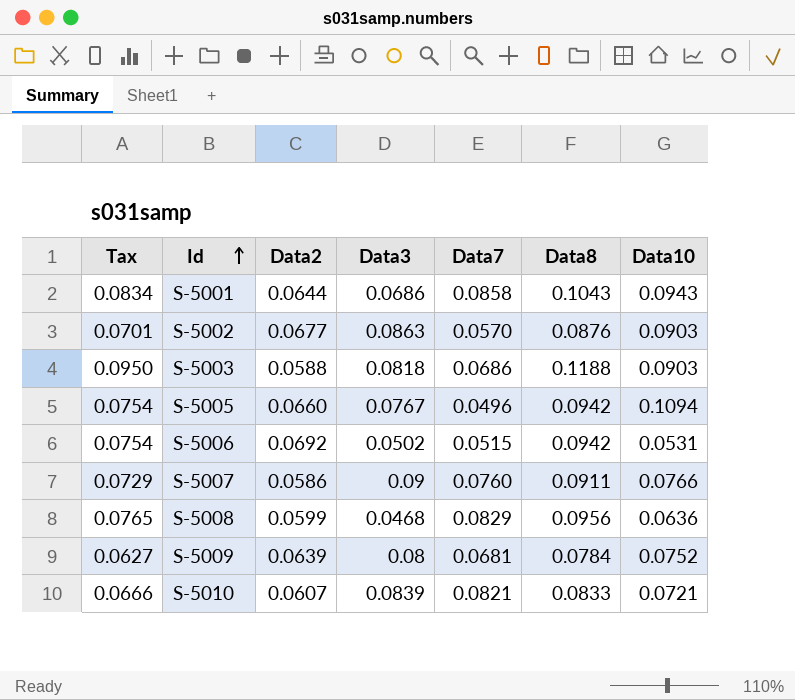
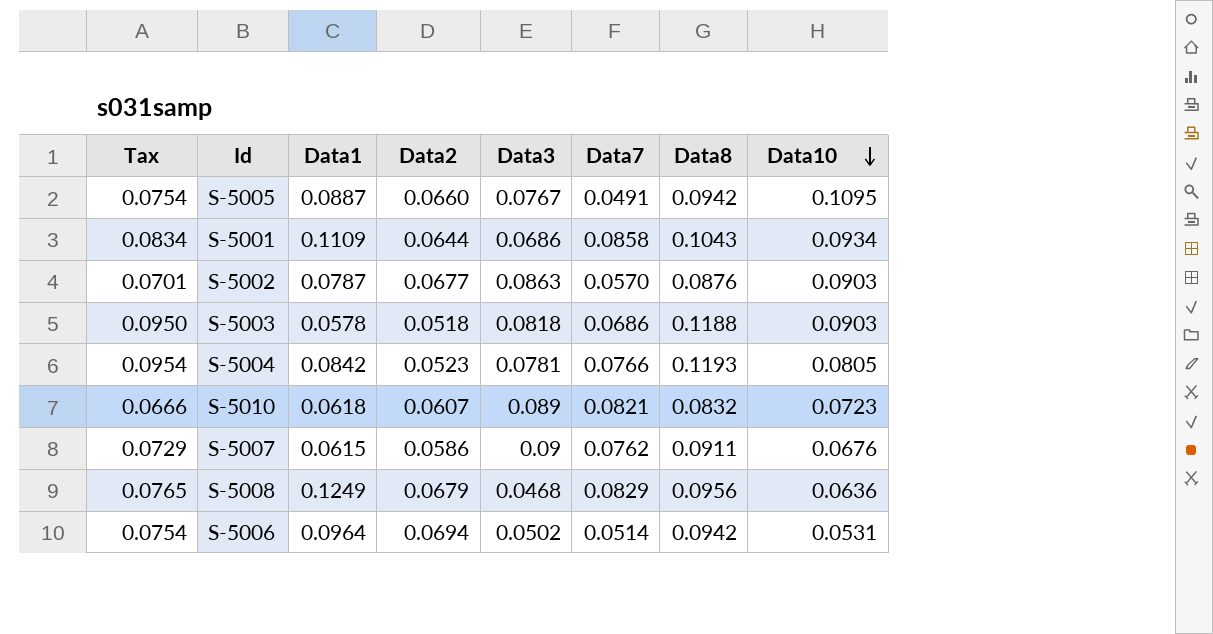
row order: Id ascending -> Data10 descending
column Data1 | position: none -> 3
row S-5009: 0.0627 | 0.0639 | 0.08 | 0.0681 | 0.0784 | 0.0752 -> none
S-5005 | Data7: 0.0496 -> 0.0491
S-5005 | Data10: 0.1094 -> 0.1095
S-5001 | Data10: 0.0943 -> 0.0934
S-5003 | Data2: 0.0588 -> 0.0518
row S-5004: none -> 0.0954 | 0.0842 | 0.0523 | 0.0781 | 0.0766 | 0.1193 | 0.0805
S-5010 | Data3: 0.0839 -> 0.089
S-5010 | Data8: 0.0833 -> 0.0832
S-5010 | Data10: 0.0721 -> 0.0723
S-5007 | Data7: 0.0760 -> 0.0762
S-5007 | Data10: 0.0766 -> 0.0676
S-5008 | Data2: 0.0599 -> 0.0679
S-5006 | Data2: 0.0692 -> 0.0694
S-5006 | Data7: 0.0515 -> 0.0514

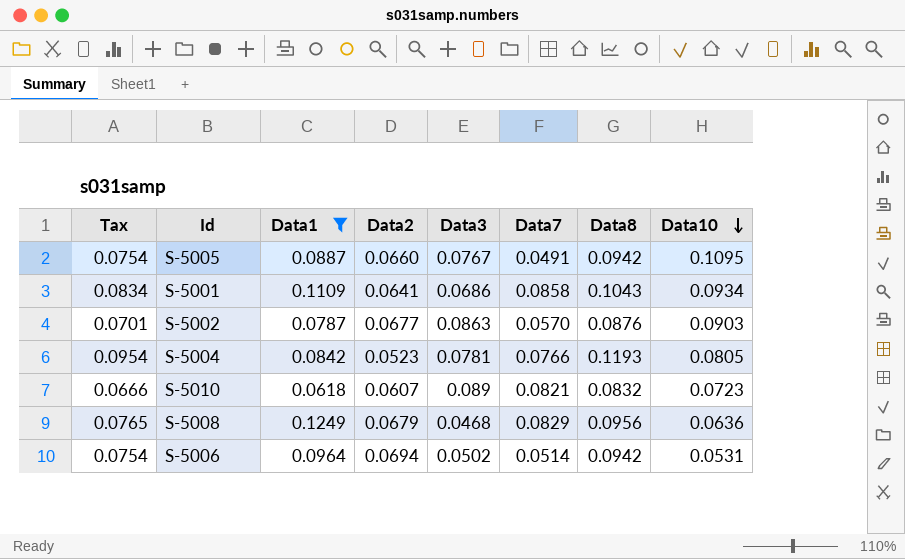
filter: none -> Data1 >= 0.0618
S-5001 | Data2: 0.0644 -> 0.0641

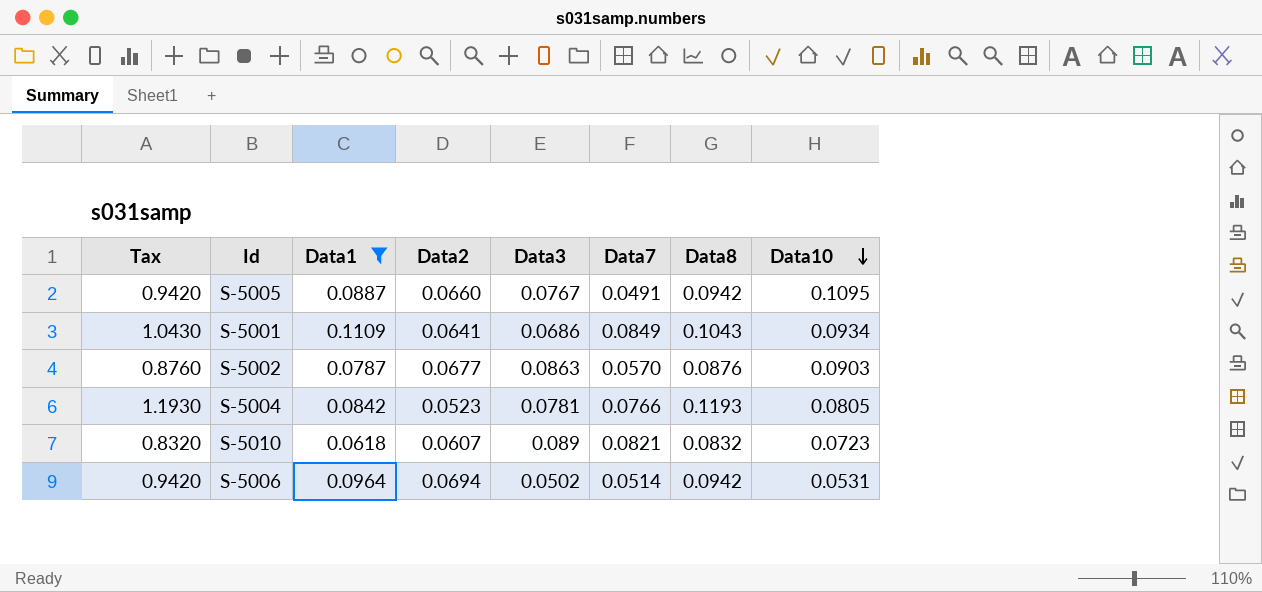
column Tax | formula: [Data8] * 0.8 -> [Data8] * 10
row S-5008: 0.0765 | 0.1249 | 0.0679 | 0.0468 | 0.0829 | 0.0956 | 0.0636 -> none
S-5001 | Data7: 0.0858 -> 0.0849

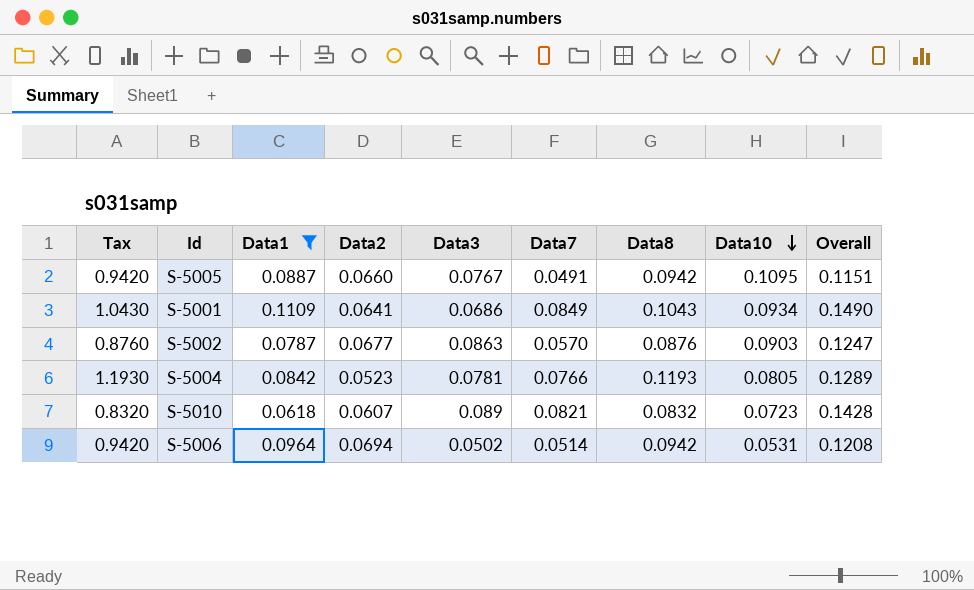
column Overall | formula: none -> [Data2] + [Data7]

